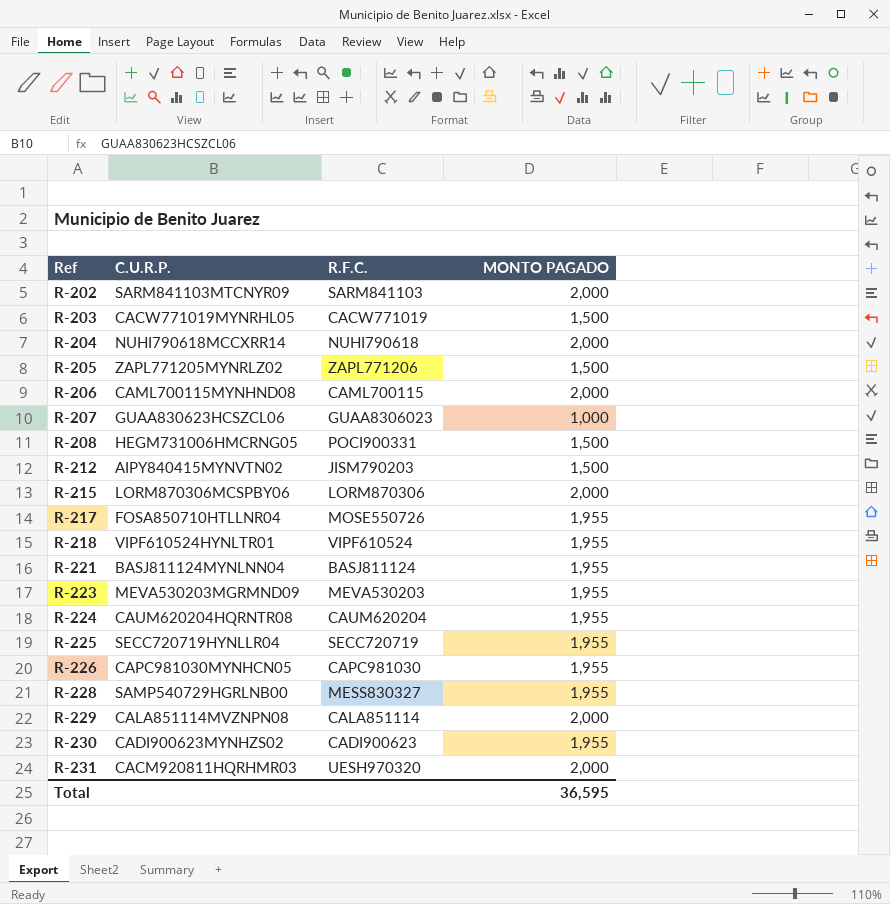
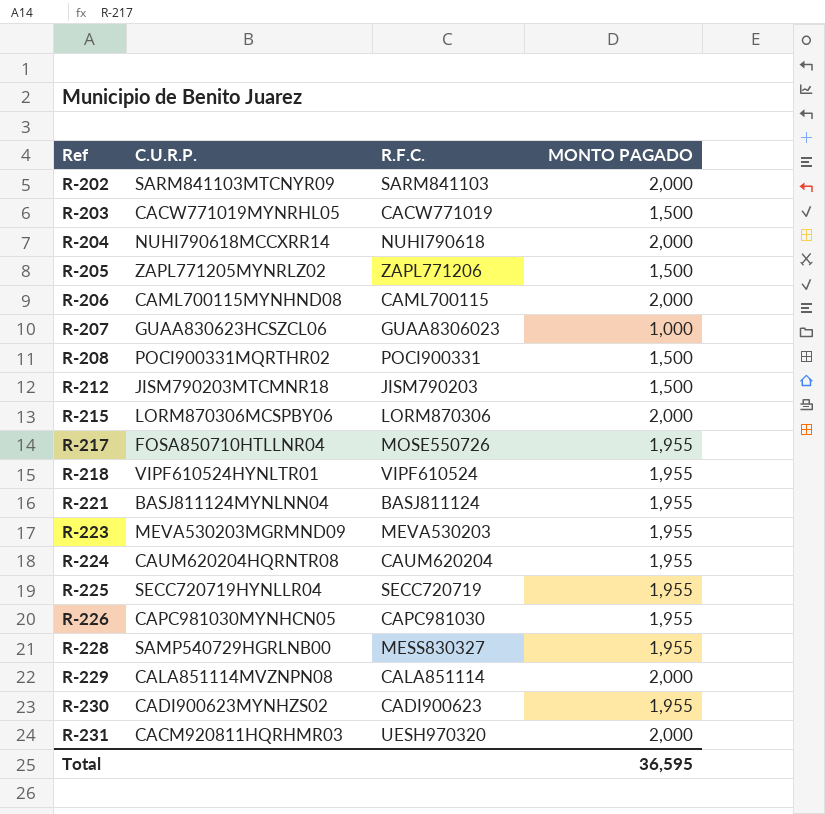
R-208 | C.U.R.P.: HEGM731006HMCRNG05 -> POCI900331MQRTHR02
R-212 | C.U.R.P.: AIPY840415MYNVTN02 -> JISM790203MTCMNR18

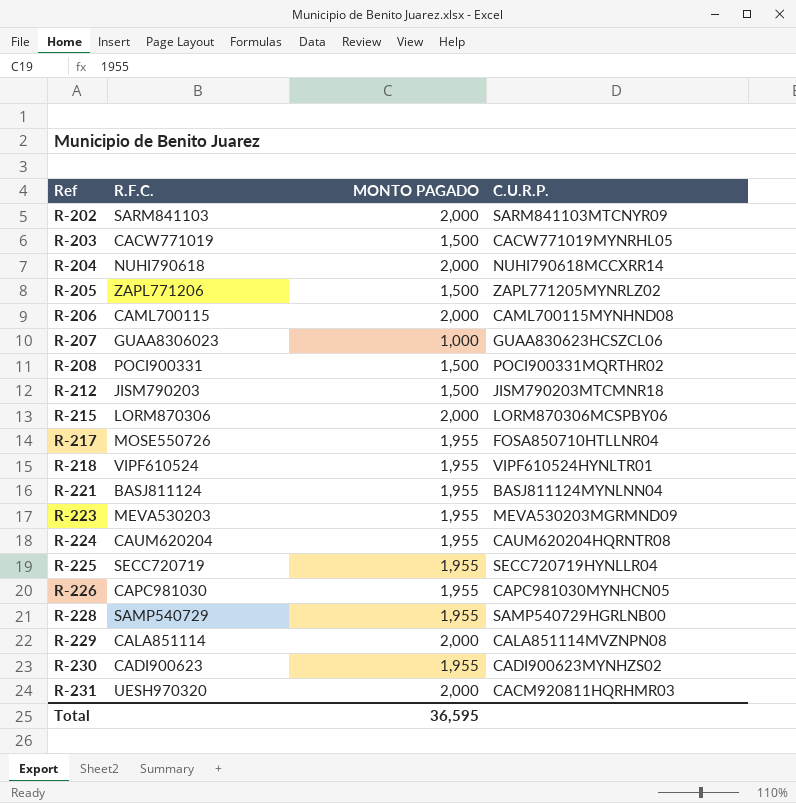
column C.U.R.P. | position: 2 -> 4
R-228 | R.F.C.: MESS830327 -> SAMP540729

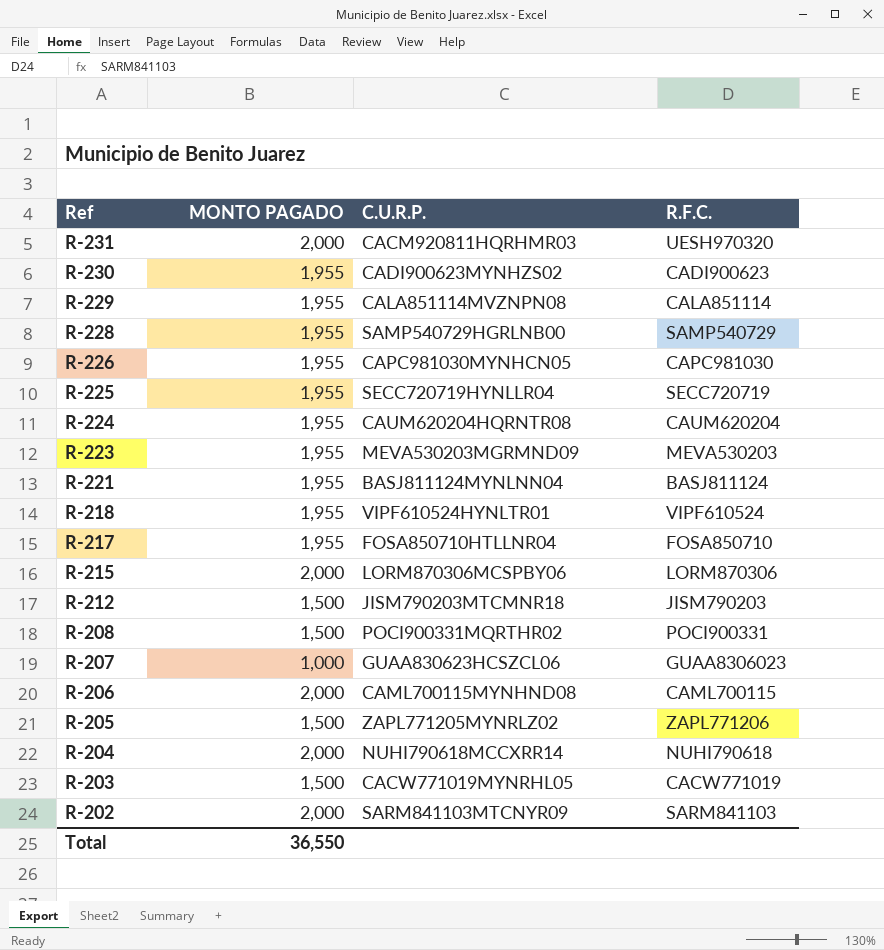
row order: Ref ascending -> Ref descending
column R.F.C. | position: 2 -> 4
R-229 | MONTO PAGADO: 2,000 -> 1,955
R-217 | R.F.C.: MOSE550726 -> FOSA850710
Total | MONTO PAGADO: 36,595 -> 36,550

